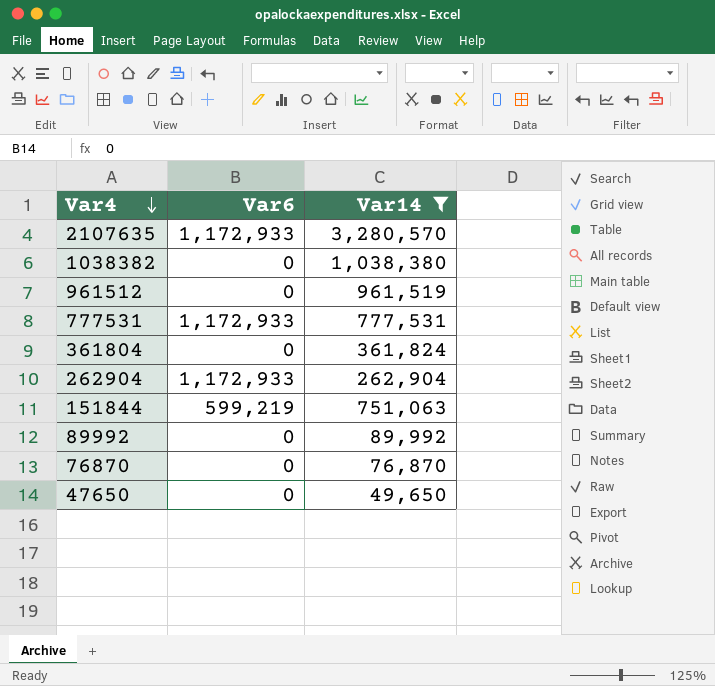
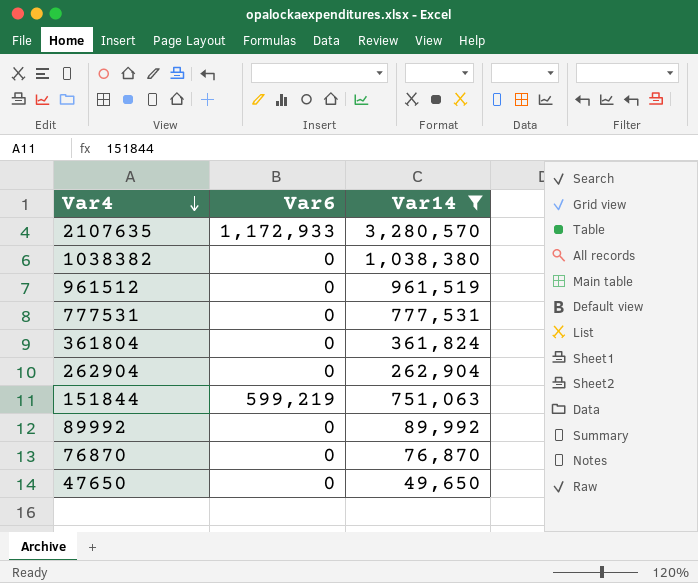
777531 | Var6: 1,172,933 -> 0
262904 | Var6: 1,172,933 -> 0

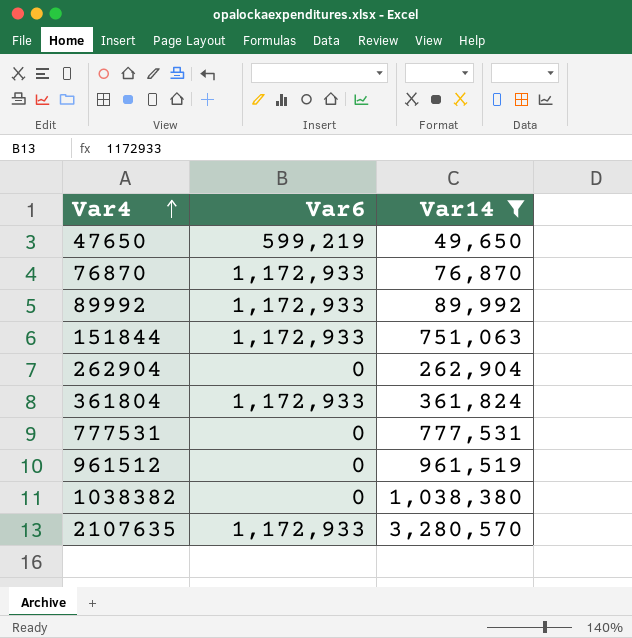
row order: Var4 descending -> Var4 ascending
47650 | Var6: 0 -> 599,219
76870 | Var6: 0 -> 1,172,933
89992 | Var6: 0 -> 1,172,933
151844 | Var6: 599,219 -> 1,172,933
361804 | Var6: 0 -> 1,172,933

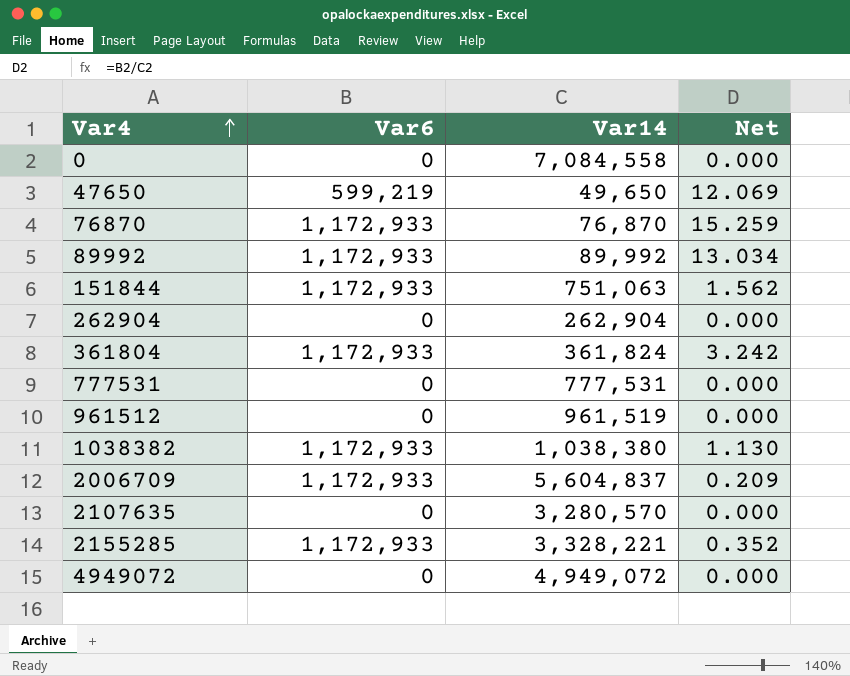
filter: Var14 <= 3,280,570 -> none
column Net | formula: none -> [Var6] / [Var14]
1038382 | Var6: 0 -> 1,172,933
2107635 | Var6: 1,172,933 -> 0

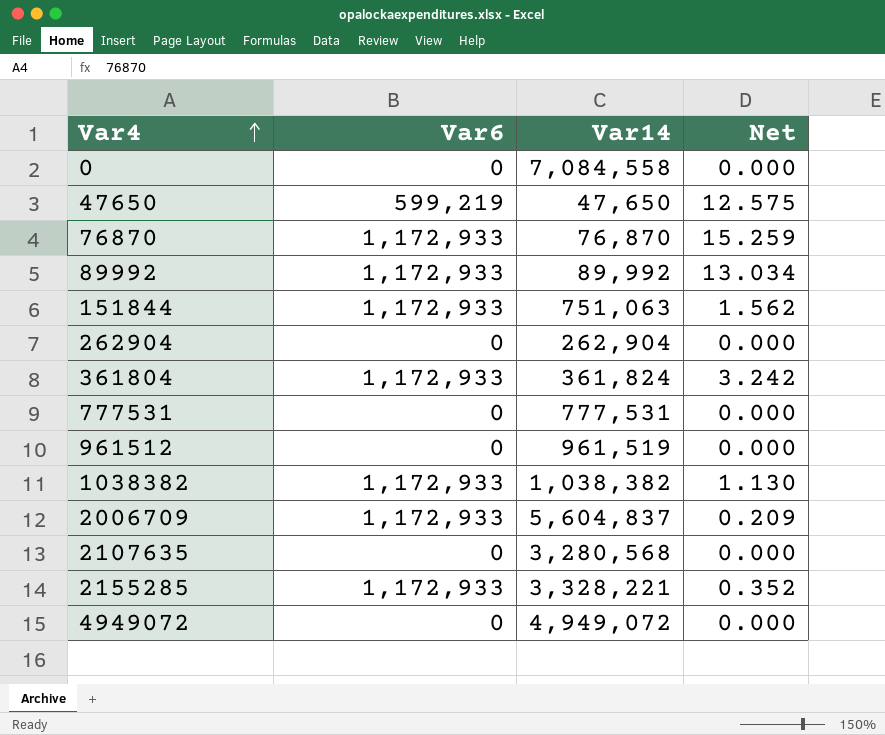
47650 | Var14: 49,650 -> 47,650
47650 | Net: 12.069 -> 12.575
1038382 | Var14: 1,038,380 -> 1,038,382
2107635 | Var14: 3,280,570 -> 3,280,568

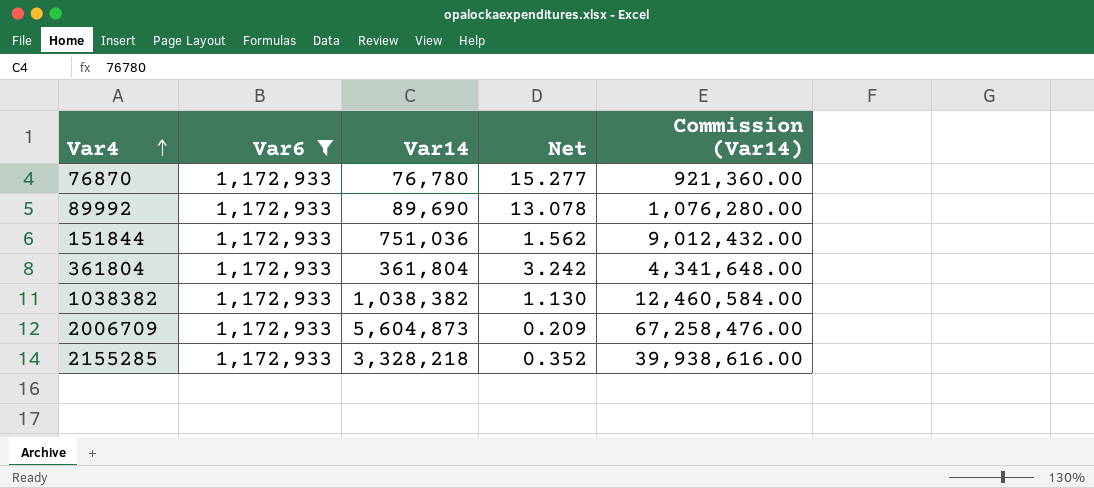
filter: none -> Var6 = 1,172,933
column Commission (Var14) | formula: none -> [Var14] * 12
76870 | Var14: 76,870 -> 76,780
76870 | Net: 15.259 -> 15.277
89992 | Var14: 89,992 -> 89,690
89992 | Net: 13.034 -> 13.078
151844 | Var14: 751,063 -> 751,036
361804 | Var14: 361,824 -> 361,804
2006709 | Var14: 5,604,837 -> 5,604,873
2155285 | Var14: 3,328,221 -> 3,328,218

